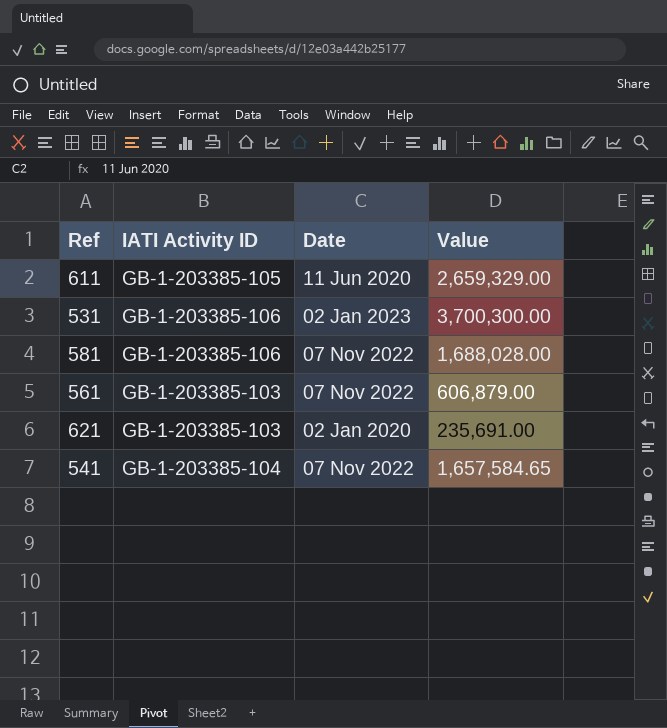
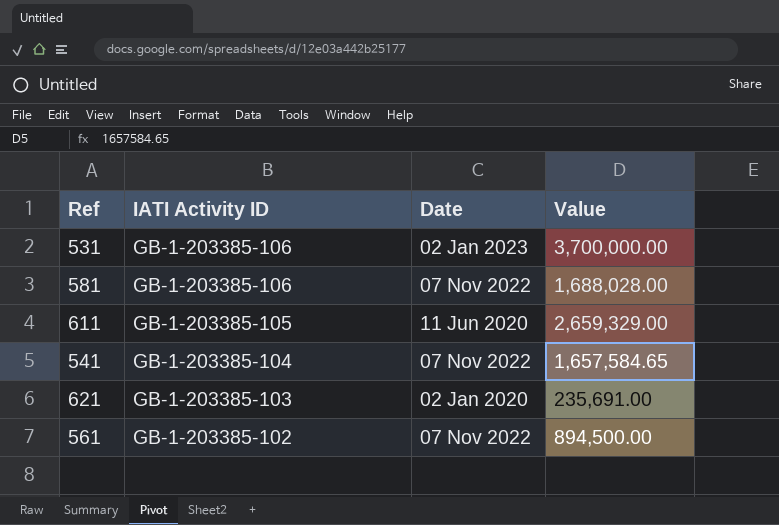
row order: none -> IATI Activity ID descending
531 | Value: 3,700,300.00 -> 3,700,000.00
561 | IATI Activity ID: GB-1-203385-103 -> GB-1-203385-102
561 | Value: 606,879.00 -> 894,500.00

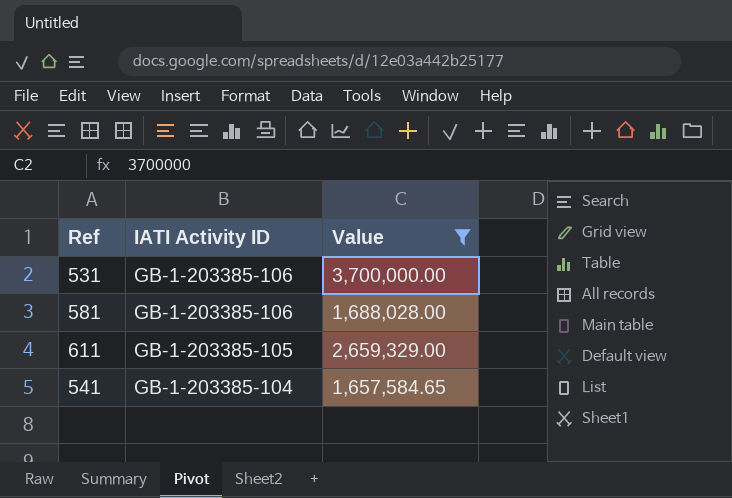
filter: none -> Value >= 1,657,584.65
column Date | position: 3 -> none

